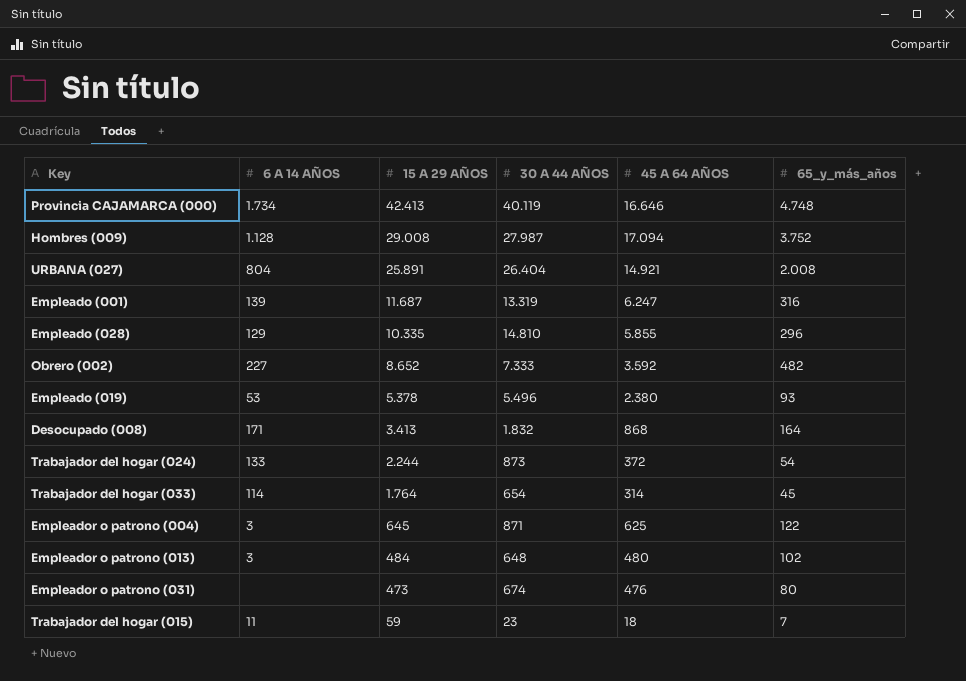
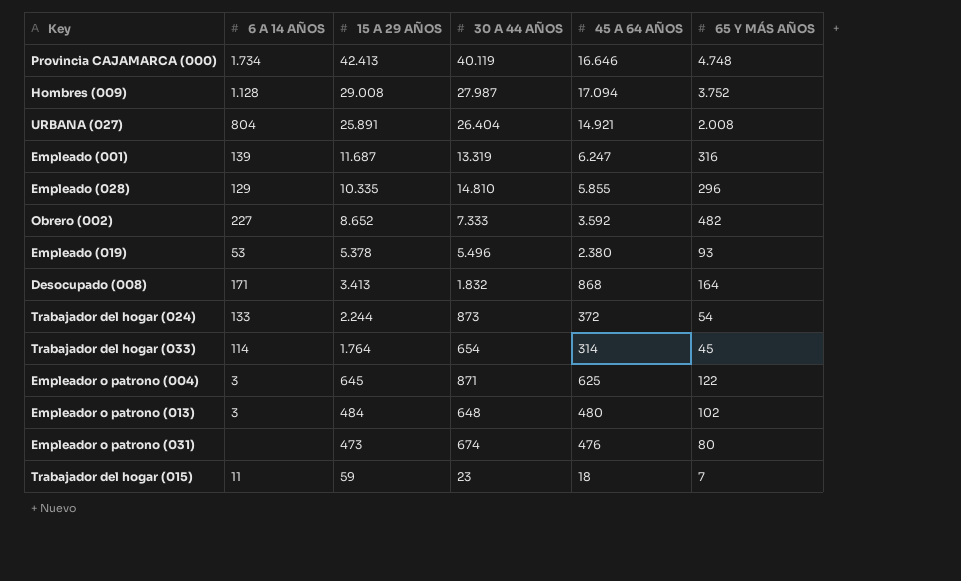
column name: 65_y_más_años -> 65 Y MÁS AÑOS

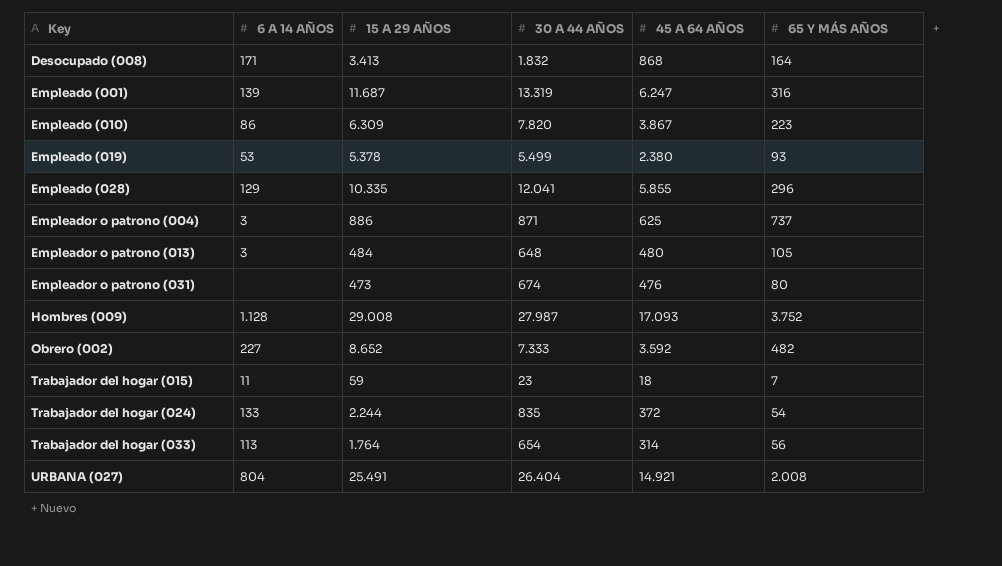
row order: 15 A 29 AÑOS descending -> Key ascending
row Provincia CAJAMARCA (000): 1.734 | 42.413 | 40.119 | 16.646 | 4.748 -> none
row Empleado (010): none -> 86 | 6.309 | 7.820 | 3.867 | 223
Empleado (019) | 30 A 44 AÑOS: 5.496 -> 5.499
Empleado (028) | 30 A 44 AÑOS: 14.810 -> 12.041
Empleador o patrono (004) | 15 A 29 AÑOS: 645 -> 886
Empleador o patrono (004) | 65 Y MÁS AÑOS: 122 -> 737
Empleador o patrono (013) | 65 Y MÁS AÑOS: 102 -> 105
Hombres (009) | 45 A 64 AÑOS: 17.094 -> 17.093
Trabajador del hogar (024) | 30 A 44 AÑOS: 873 -> 835
Trabajador del hogar (033) | 6 A 14 AÑOS: 114 -> 113
Trabajador del hogar (033) | 65 Y MÁS AÑOS: 45 -> 56
URBANA (027) | 15 A 29 AÑOS: 25.891 -> 25.491

